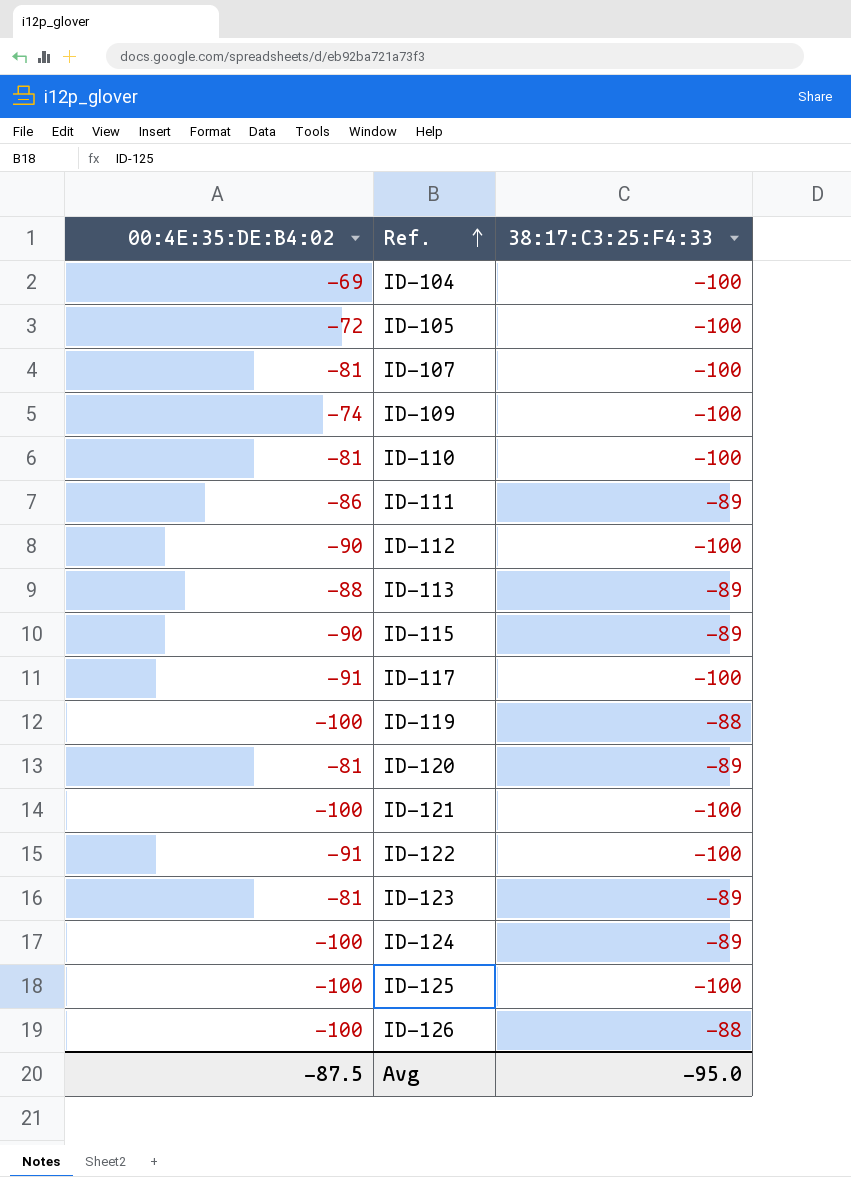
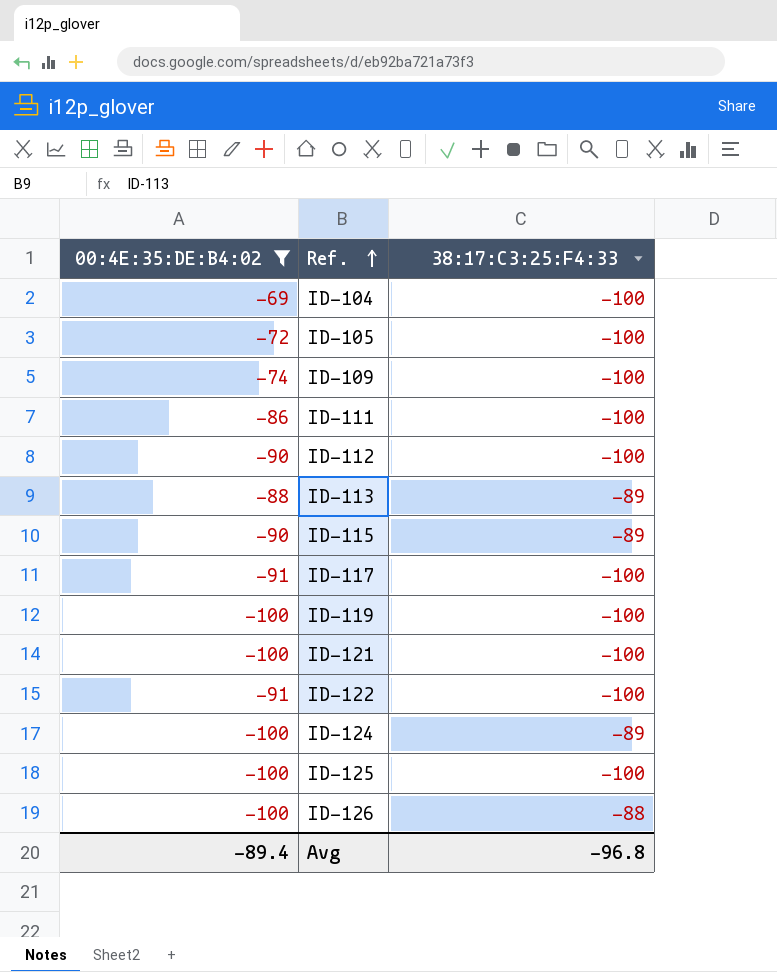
filter: none -> 00:4E:35:DE:B4:02 != -81
ID-111 | 38:17:C3:25:F4:33: -89 -> -100
ID-119 | 38:17:C3:25:F4:33: -88 -> -100
Avg | 00:4E:35:DE:B4:02: -87.5 -> -89.4
Avg | 38:17:C3:25:F4:33: -95.0 -> -96.8

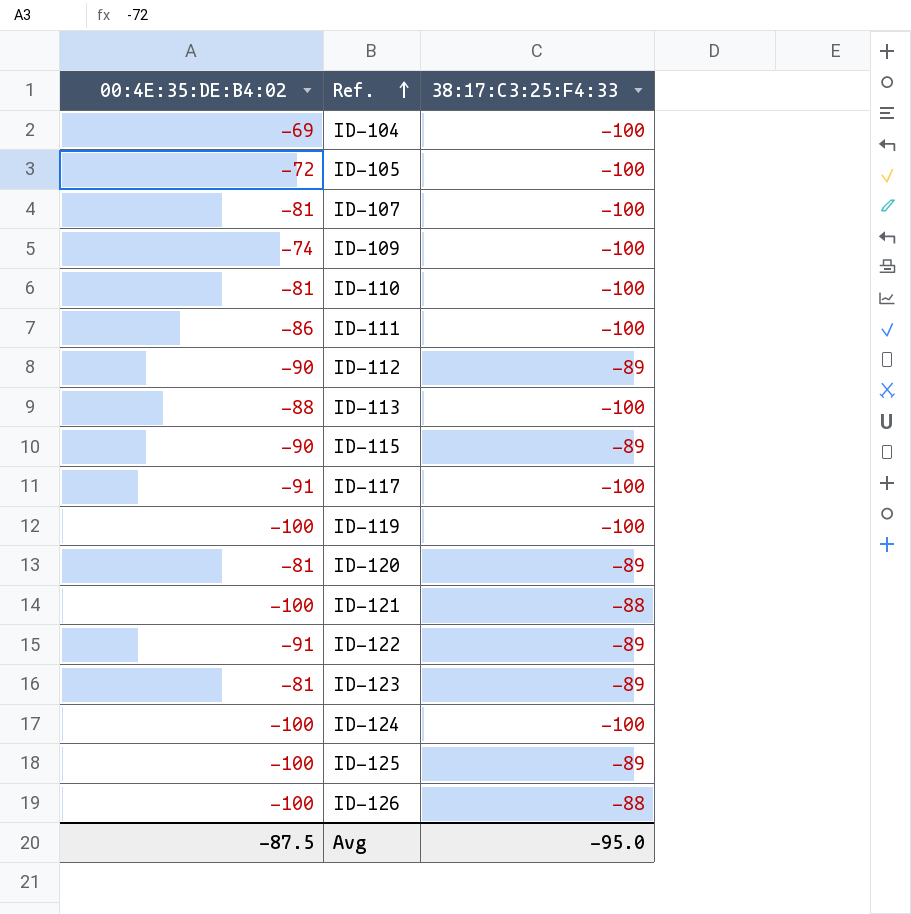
filter: 00:4E:35:DE:B4:02 != -81 -> none
ID-112 | 38:17:C3:25:F4:33: -100 -> -89
ID-113 | 38:17:C3:25:F4:33: -89 -> -100
ID-121 | 38:17:C3:25:F4:33: -100 -> -88
ID-122 | 38:17:C3:25:F4:33: -100 -> -89
ID-124 | 38:17:C3:25:F4:33: -89 -> -100
ID-125 | 38:17:C3:25:F4:33: -100 -> -89
Avg | 00:4E:35:DE:B4:02: -89.4 -> -87.5
Avg | 38:17:C3:25:F4:33: -96.8 -> -95.0

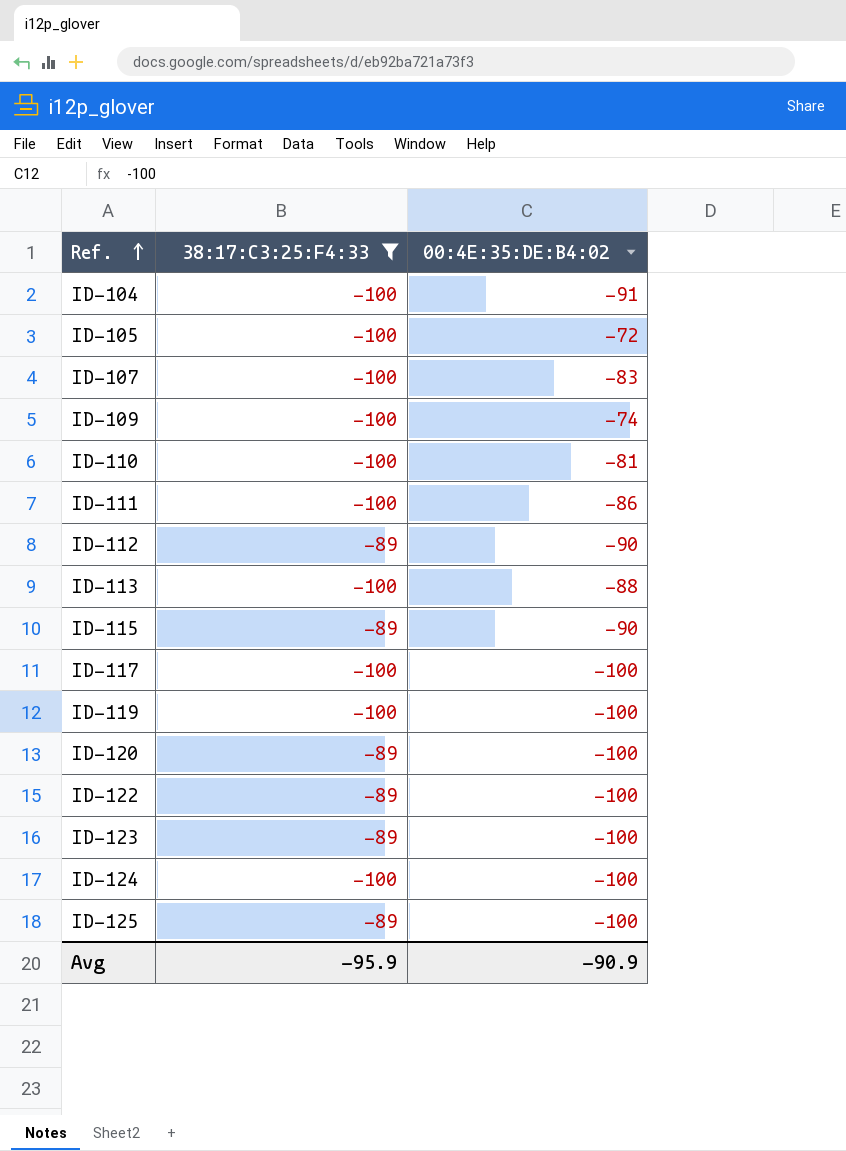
filter: none -> 38:17:C3:25:F4:33 != -88
column 00:4E:35:DE:B4:02 | position: 1 -> 3
ID-104 | 00:4E:35:DE:B4:02: -69 -> -91
ID-107 | 00:4E:35:DE:B4:02: -81 -> -83
ID-117 | 00:4E:35:DE:B4:02: -91 -> -100
ID-120 | 00:4E:35:DE:B4:02: -81 -> -100
ID-122 | 00:4E:35:DE:B4:02: -91 -> -100
ID-123 | 00:4E:35:DE:B4:02: -81 -> -100
Avg | 38:17:C3:25:F4:33: -95.0 -> -95.9
Avg | 00:4E:35:DE:B4:02: -87.5 -> -90.9

